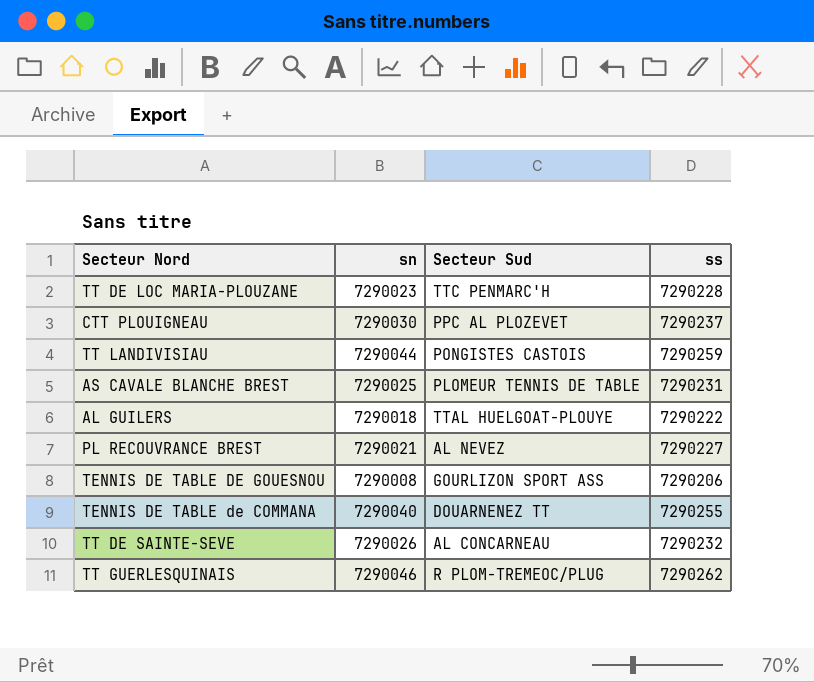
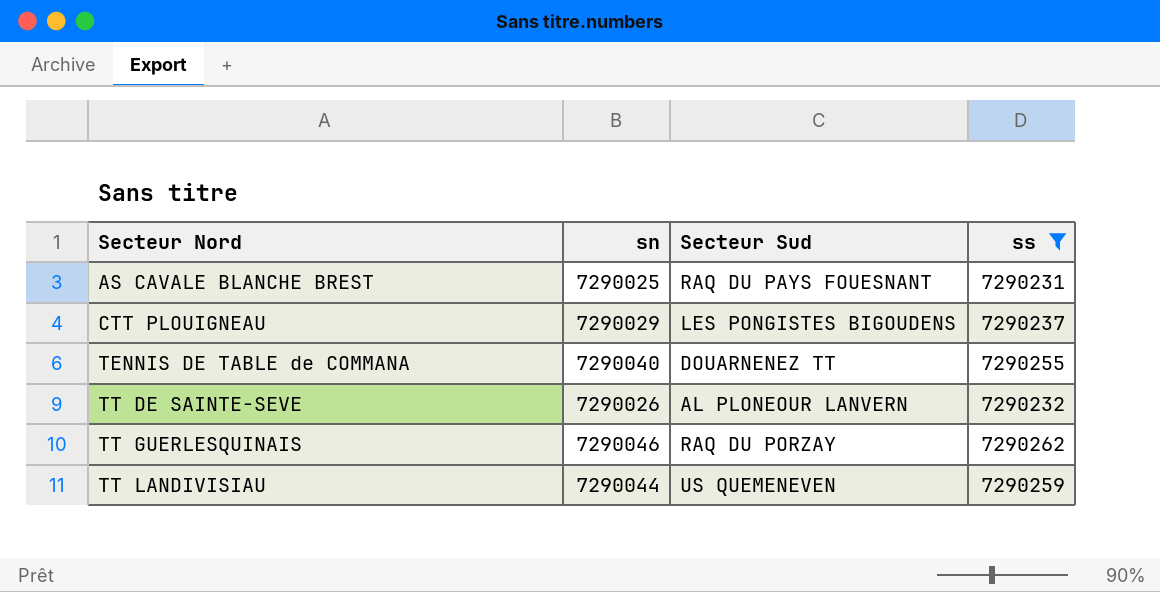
filter: none -> ss >= 7290231
row order: none -> Secteur Nord ascending
AS CAVALE BLANCHE BREST | Secteur Sud: PLOMEUR TENNIS DE TABLE -> RAQ DU PAYS FOUESNANT
CTT PLOUIGNEAU | sn: 7290030 -> 7290029
CTT PLOUIGNEAU | Secteur Sud: PPC AL PLOZEVET -> LES PONGISTES BIGOUDENS
TT DE SAINTE-SEVE | Secteur Sud: AL CONCARNEAU -> AL PLONEOUR LANVERN
TT GUERLESQUINAIS | Secteur Sud: R PLOM-TREMEOC/PLUG -> RAQ DU PORZAY
TT LANDIVISIAU | Secteur Sud: PONGISTES CASTOIS -> US QUEMENEVEN

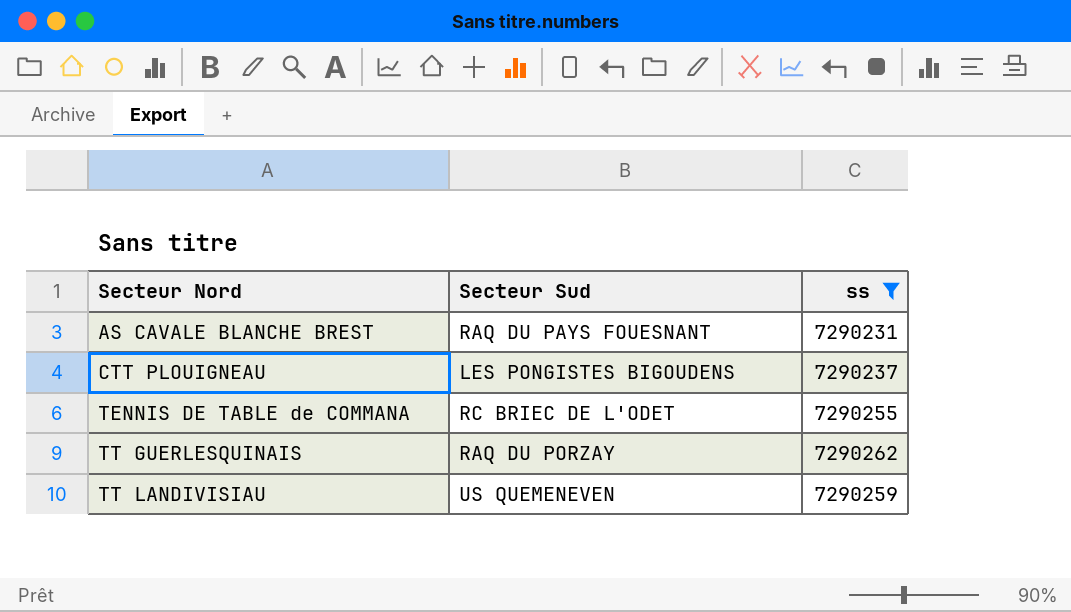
column sn | position: 2 -> none
row TT DE SAINTE-SEVE: 7290026 | AL PLONEOUR LANVERN | 7290232 -> none
TENNIS DE TABLE de COMMANA | Secteur Sud: DOUARNENEZ TT -> RC BRIEC DE L'ODET

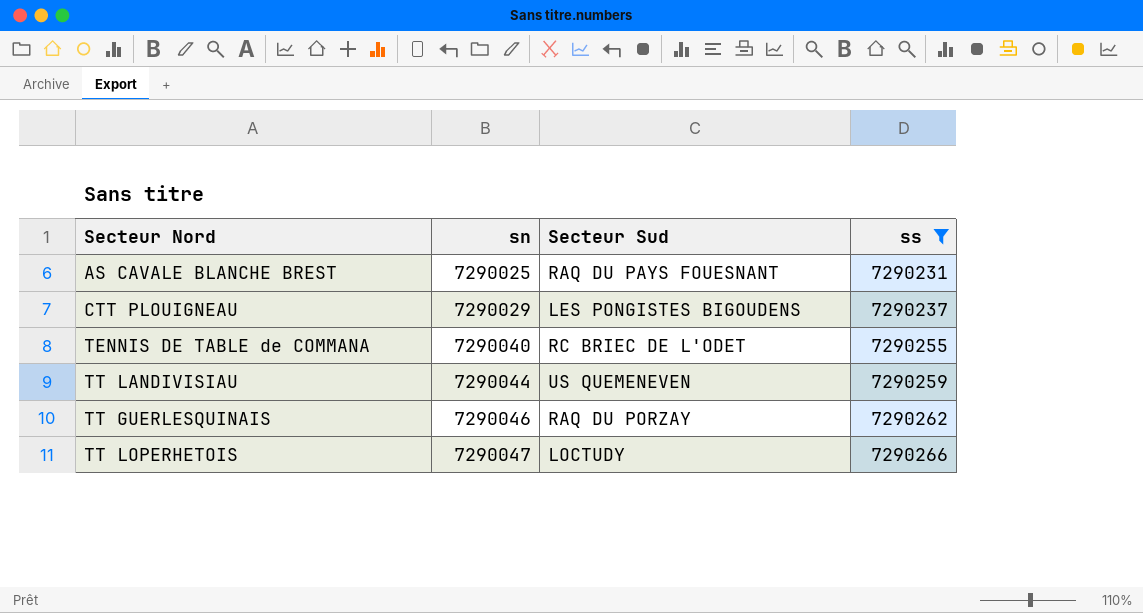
row order: Secteur Nord ascending -> sn ascending
column sn | position: none -> 2
row TT LOPERHETOIS: none -> 7290047 | LOCTUDY | 7290266

